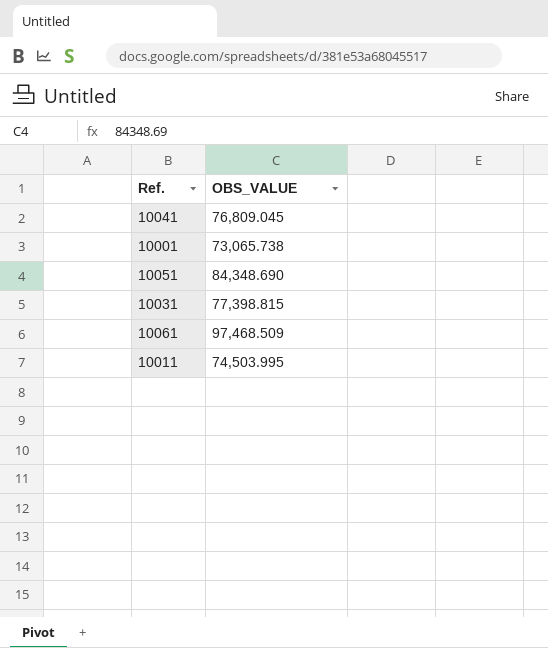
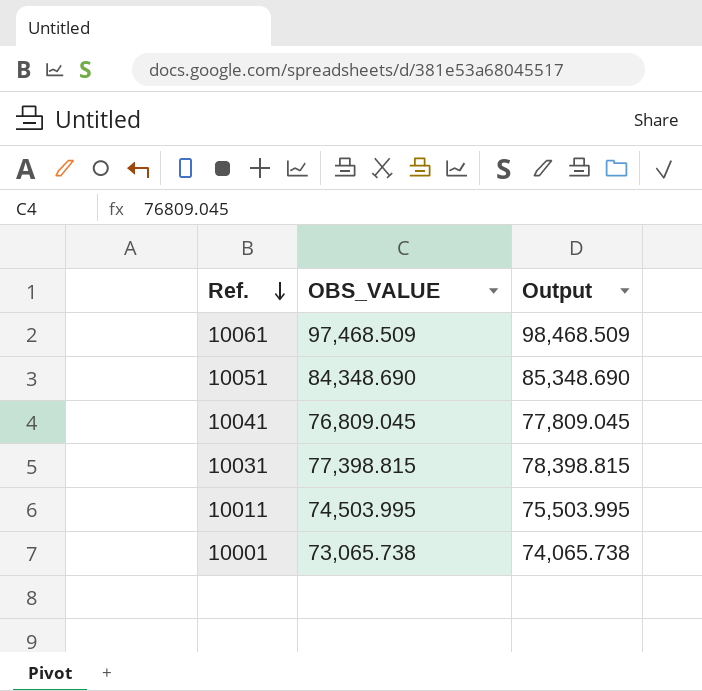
row order: none -> Ref. descending
column Output | formula: none -> [OBS_VALUE] + 1000

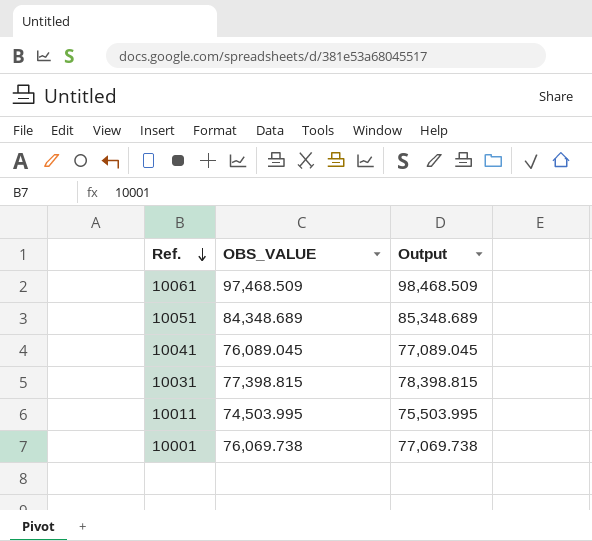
10051 | OBS_VALUE: 84,348.690 -> 84,348.689
10051 | Output: 85,348.690 -> 85,348.689
10041 | OBS_VALUE: 76,809.045 -> 76,089.045
10041 | Output: 77,809.045 -> 77,089.045
10001 | OBS_VALUE: 73,065.738 -> 76,069.738
10001 | Output: 74,065.738 -> 77,069.738

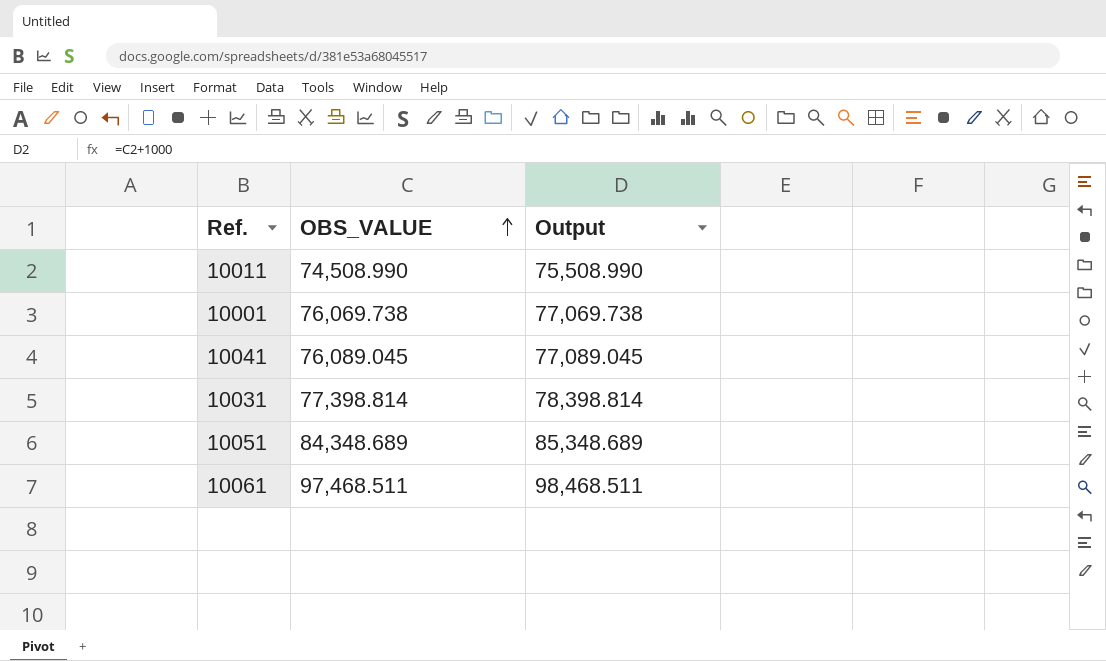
row order: Ref. descending -> OBS_VALUE ascending
10011 | OBS_VALUE: 74,503.995 -> 74,508.990
10011 | Output: 75,503.995 -> 75,508.990
10031 | OBS_VALUE: 77,398.815 -> 77,398.814
10031 | Output: 78,398.815 -> 78,398.814
10061 | OBS_VALUE: 97,468.509 -> 97,468.511
10061 | Output: 98,468.509 -> 98,468.511

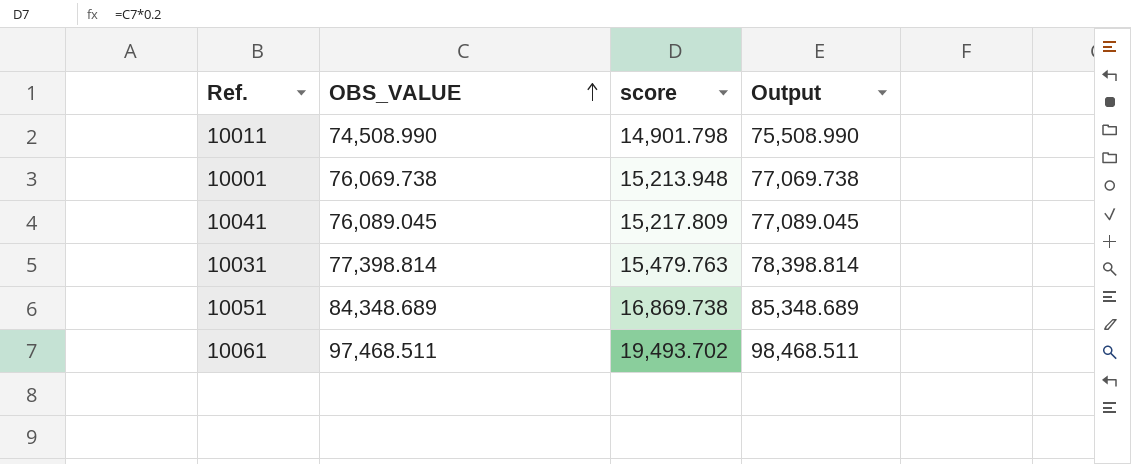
column score | formula: none -> [OBS_VALUE] * 0.2

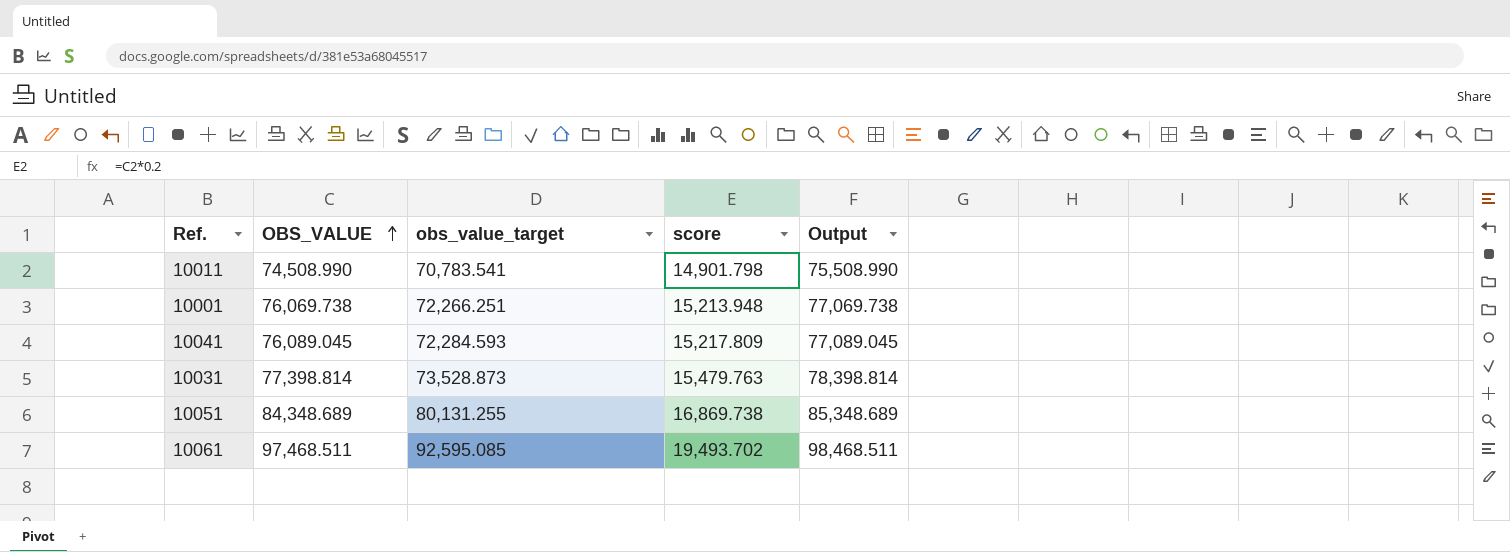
column obs_value_target | formula: none -> [OBS_VALUE] * 0.95

